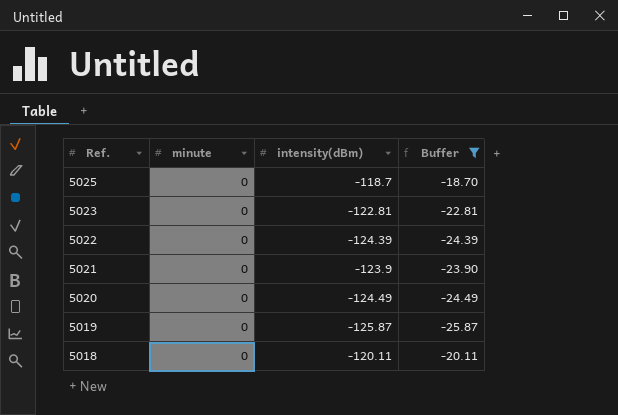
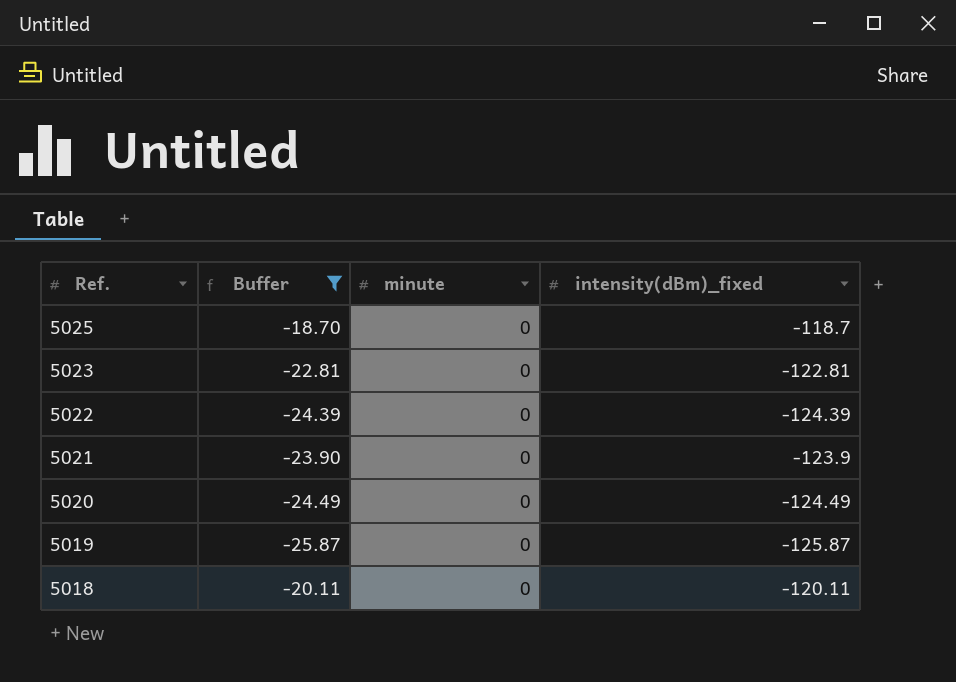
column Buffer | position: 4 -> 2
column name: intensity(dBm) -> intensity(dBm)_fixed

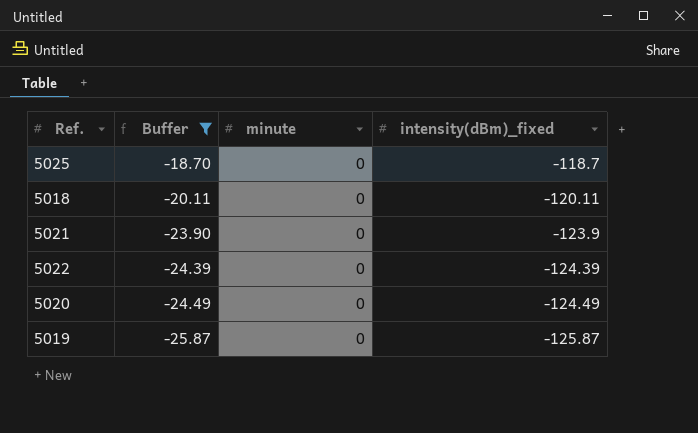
row order: Ref. descending -> Buffer descending
row 5023: -22.81 | 0 | -122.81 -> none

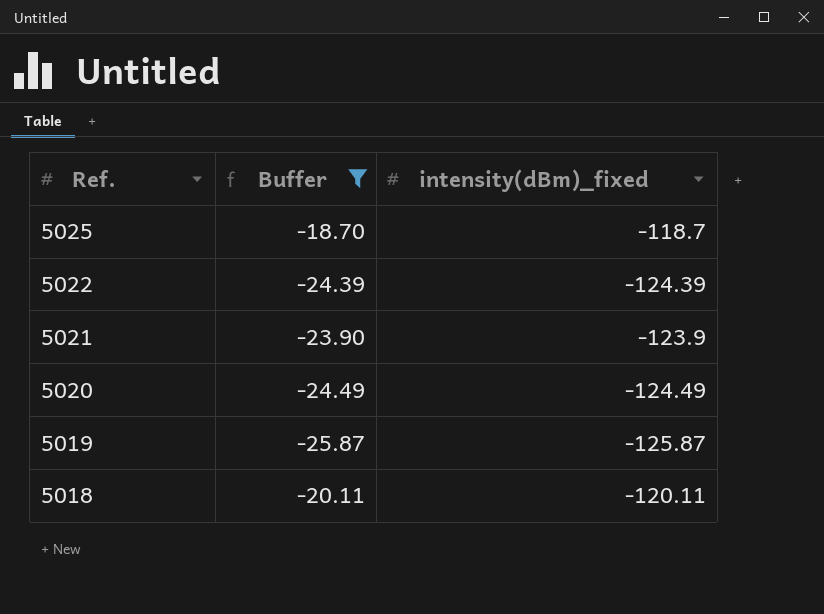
row order: Buffer descending -> Ref. descending
column minute | position: 3 -> none

